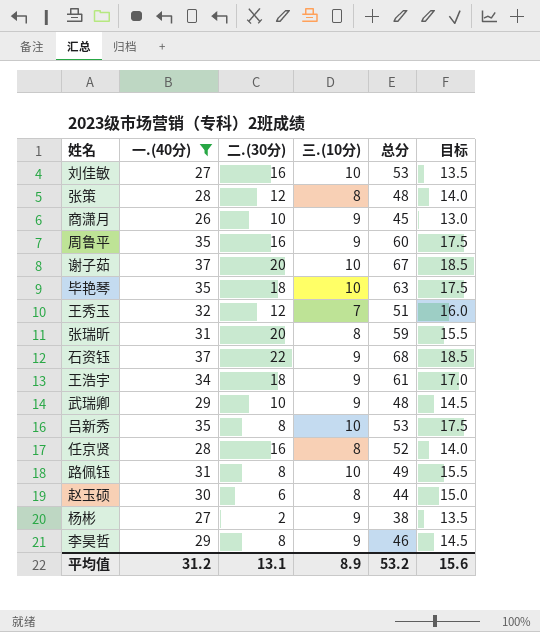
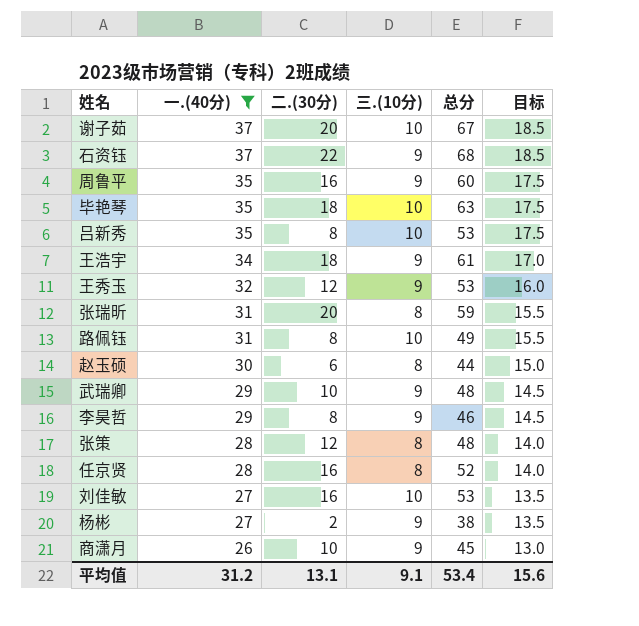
row order: none -> 一.(40分) descending
王秀玉 | 三.(10分): 7 -> 9
王秀玉 | 总分: 51 -> 53
平均值 | 三.(10分): 8.9 -> 9.1
平均值 | 总分: 53.2 -> 53.4

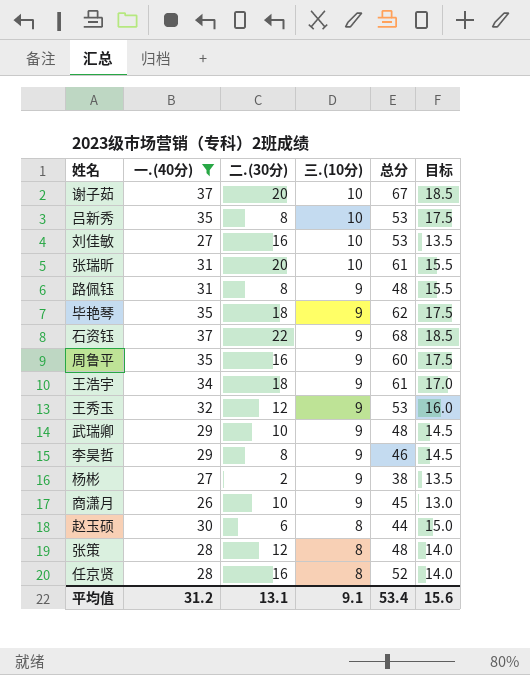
row order: 一.(40分) descending -> 三.(10分) descending
张瑞昕 | 三.(10分): 8 -> 10
张瑞昕 | 总分: 59 -> 61
路佩钰 | 三.(10分): 10 -> 9
路佩钰 | 总分: 49 -> 48
毕艳琴 | 三.(10分): 10 -> 9
毕艳琴 | 总分: 63 -> 62

